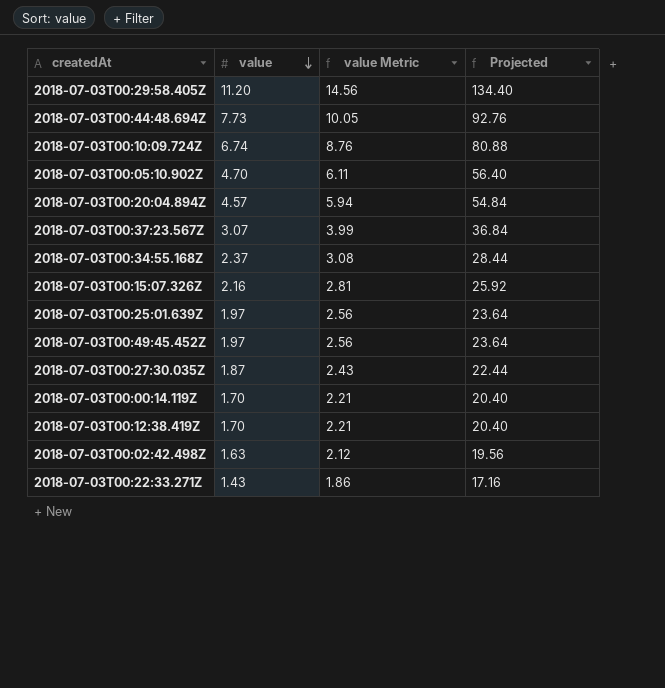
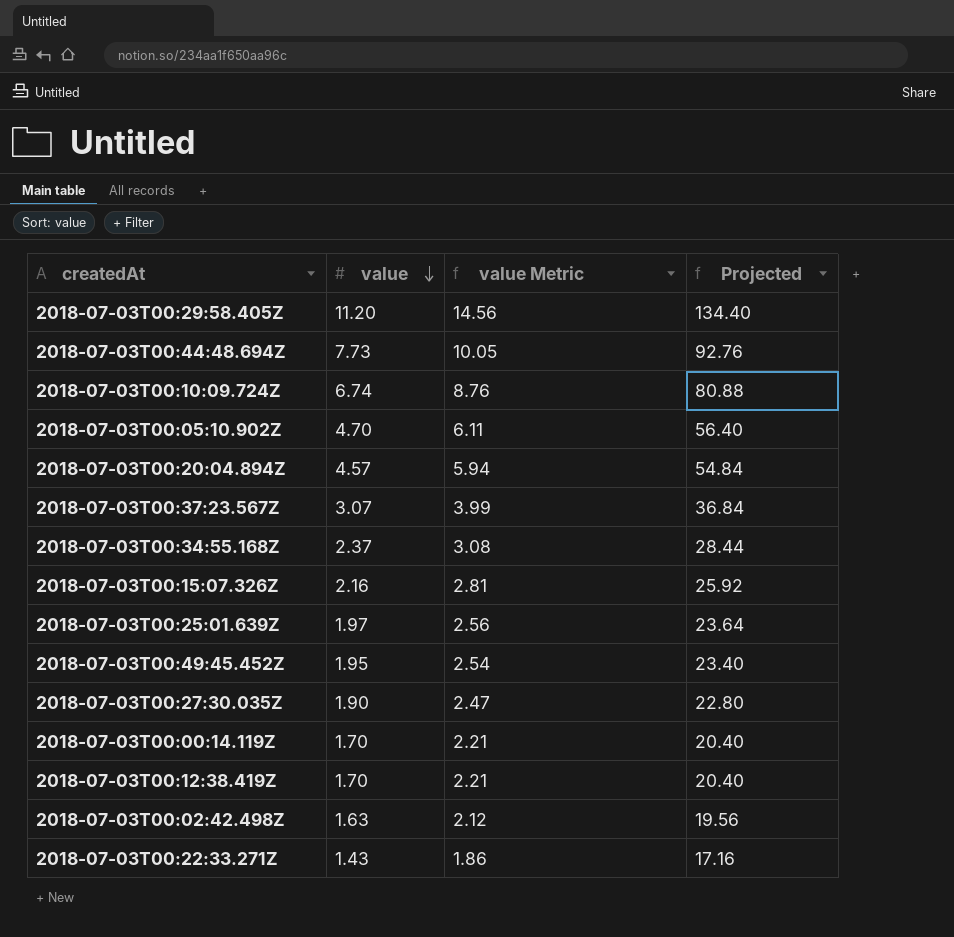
2018-07-03T00:49:45.452Z | value: 1.97 -> 1.95
2018-07-03T00:49:45.452Z | value Metric: 2.56 -> 2.54
2018-07-03T00:49:45.452Z | Projected: 23.64 -> 23.40
2018-07-03T00:27:30.035Z | value: 1.87 -> 1.90
2018-07-03T00:27:30.035Z | value Metric: 2.43 -> 2.47
2018-07-03T00:27:30.035Z | Projected: 22.44 -> 22.80

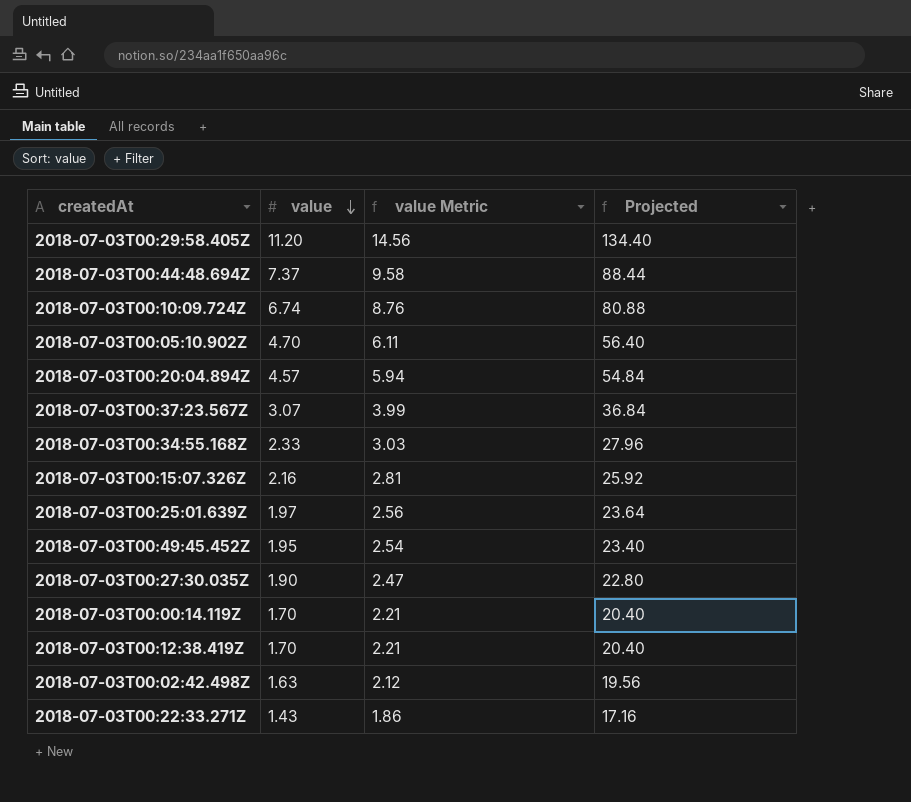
2018-07-03T00:44:48.694Z | value: 7.73 -> 7.37
2018-07-03T00:44:48.694Z | value Metric: 10.05 -> 9.58
2018-07-03T00:44:48.694Z | Projected: 92.76 -> 88.44
2018-07-03T00:34:55.168Z | value: 2.37 -> 2.33
2018-07-03T00:34:55.168Z | value Metric: 3.08 -> 3.03
2018-07-03T00:34:55.168Z | Projected: 28.44 -> 27.96

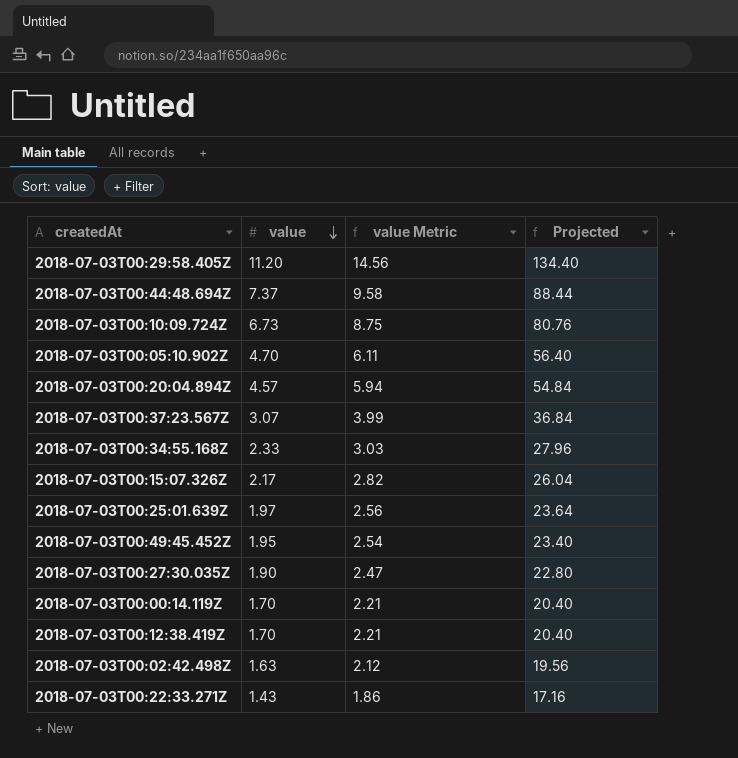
2018-07-03T00:10:09.724Z | value: 6.74 -> 6.73
2018-07-03T00:10:09.724Z | value Metric: 8.76 -> 8.75
2018-07-03T00:10:09.724Z | Projected: 80.88 -> 80.76
2018-07-03T00:15:07.326Z | value: 2.16 -> 2.17
2018-07-03T00:15:07.326Z | value Metric: 2.81 -> 2.82
2018-07-03T00:15:07.326Z | Projected: 25.92 -> 26.04

